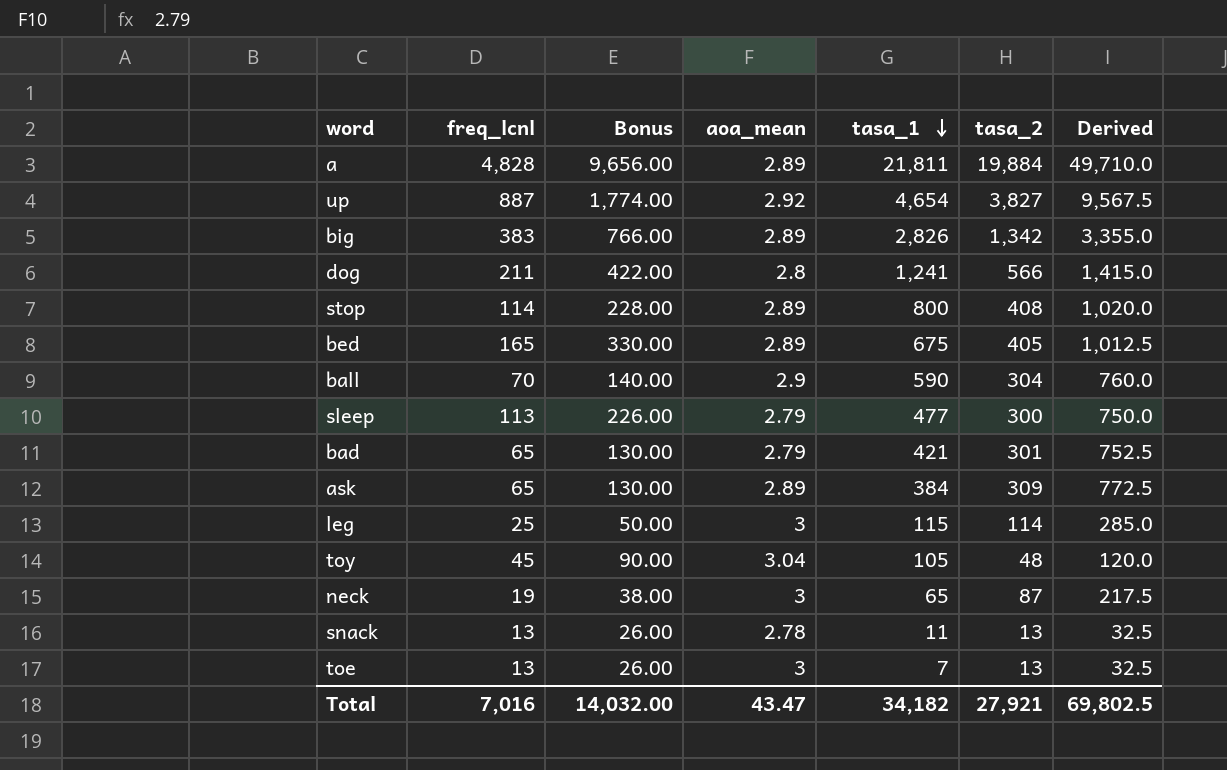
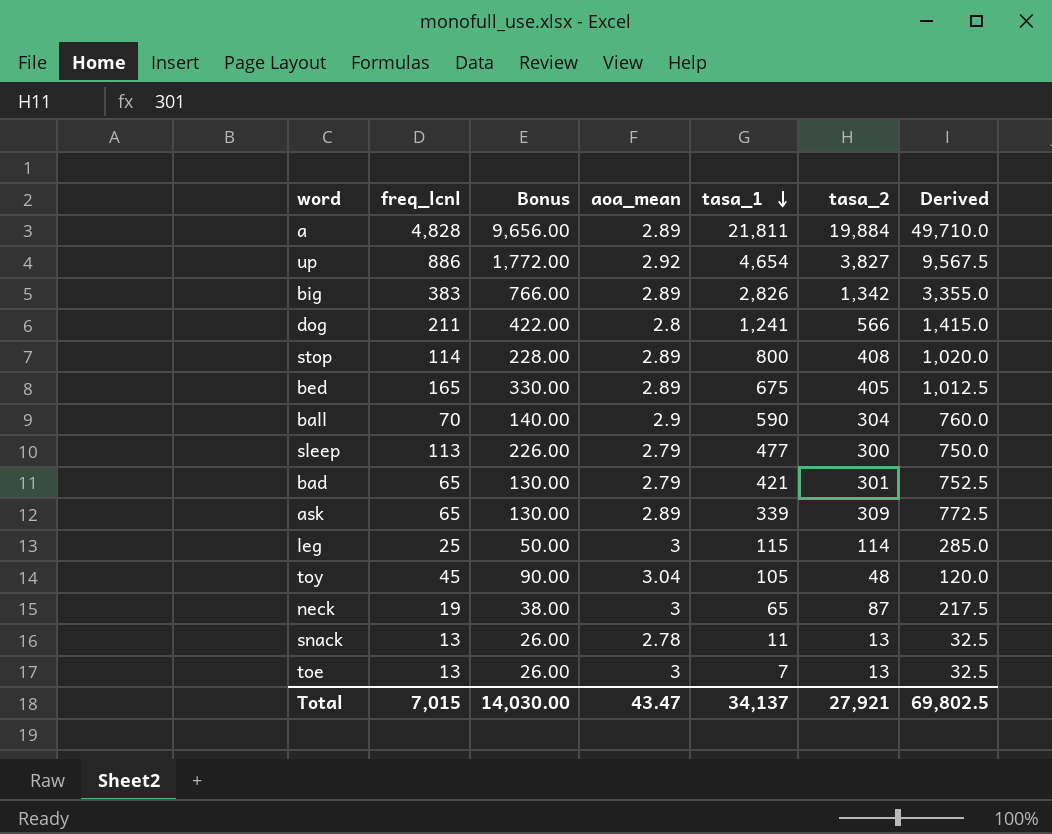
up | freq_lcnl: 887 -> 886
up | Bonus: 1,774.00 -> 1,772.00
ask | tasa_1: 384 -> 339
Total | freq_lcnl: 7,016 -> 7,015
Total | Bonus: 14,032.00 -> 14,030.00
Total | tasa_1: 34,182 -> 34,137

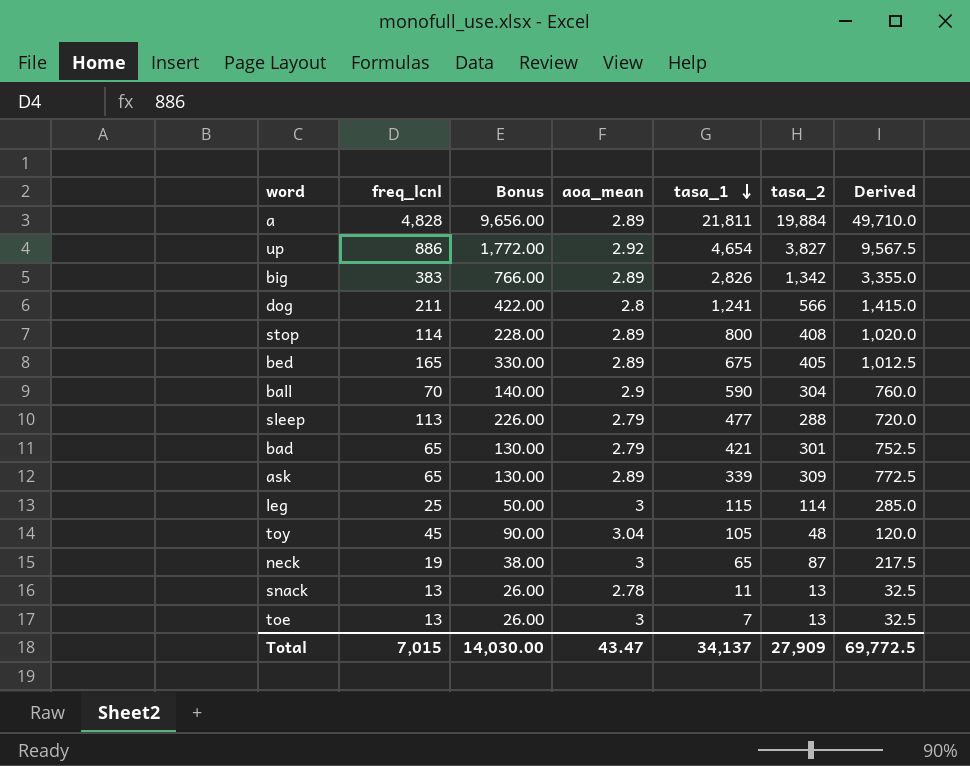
sleep | tasa_2: 300 -> 288
sleep | Derived: 750.0 -> 720.0
Total | tasa_2: 27,921 -> 27,909
Total | Derived: 69,802.5 -> 69,772.5

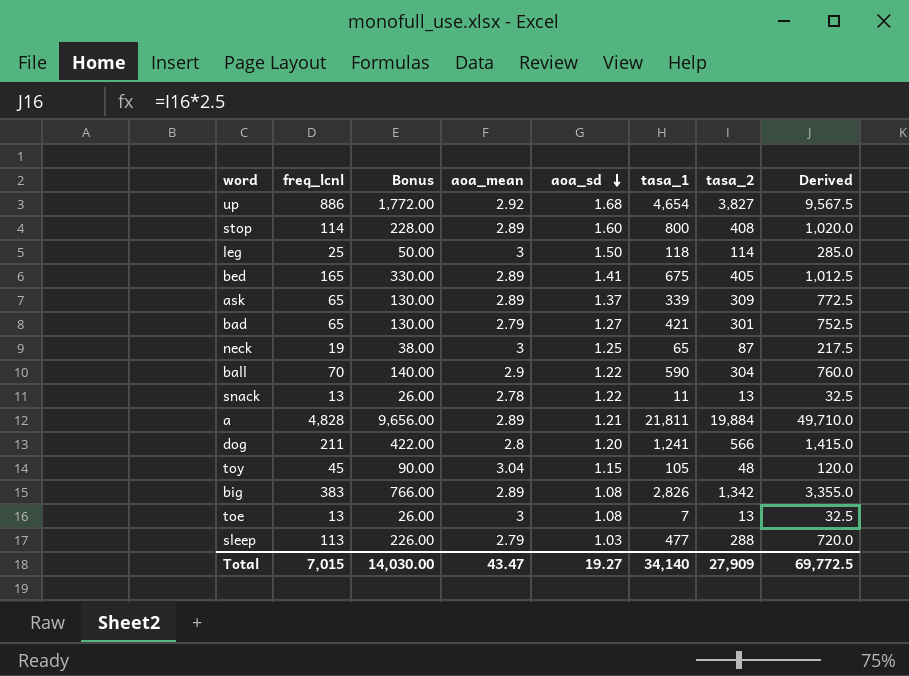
row order: tasa_1 descending -> aoa_sd descending
column aoa_sd | position: none -> 5
leg | tasa_1: 115 -> 118
Total | tasa_1: 34,137 -> 34,140

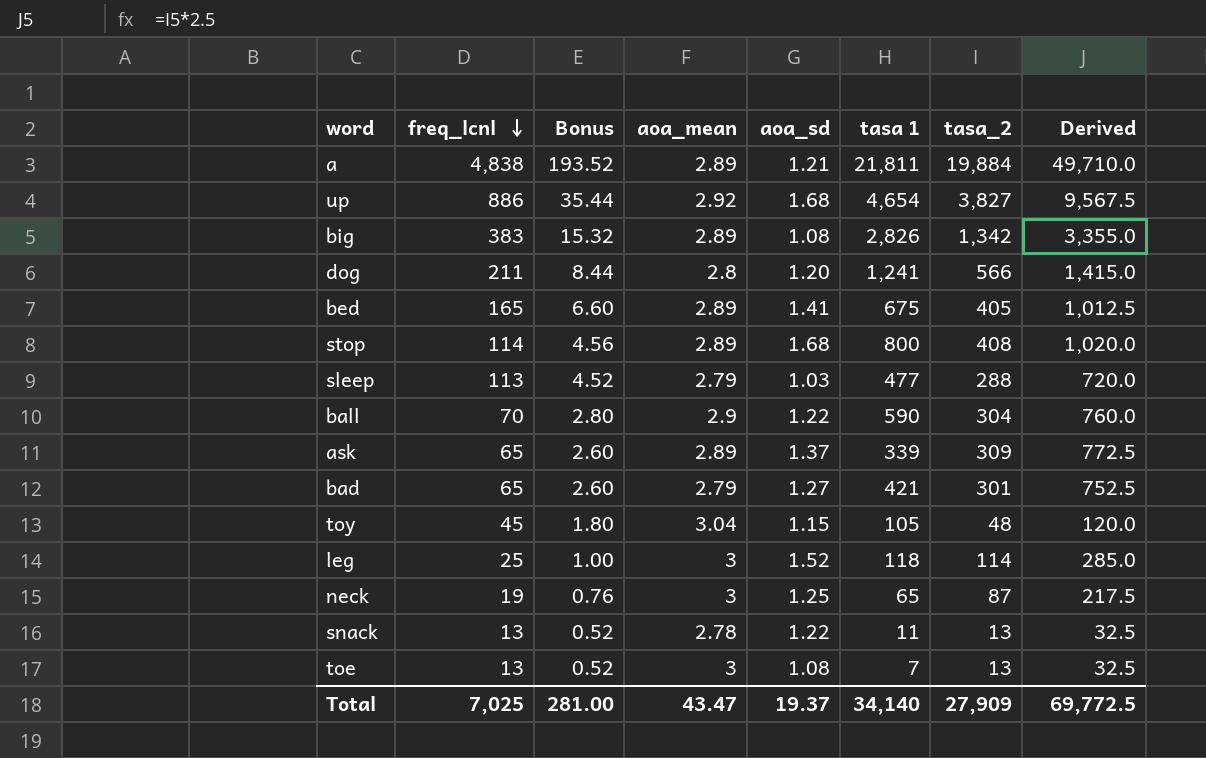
row order: aoa_sd descending -> freq_lcnl descending
column Bonus | formula: [freq_lcnl] * 2 -> [freq_lcnl] * 0.04
column name: tasa_1 -> tasa 1
a | freq_lcnl: 4,828 -> 4,838
stop | aoa_sd: 1.60 -> 1.68
leg | aoa_sd: 1.50 -> 1.52
Total | freq_lcnl: 7,015 -> 7,025
Total | Bonus: 14,030.00 -> 281.00
Total | aoa_sd: 19.27 -> 19.37

